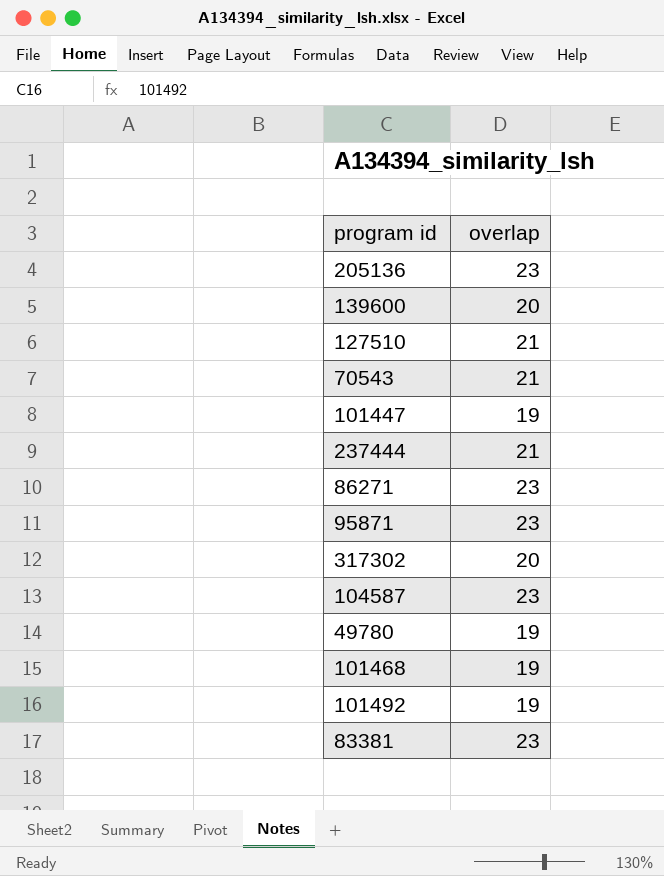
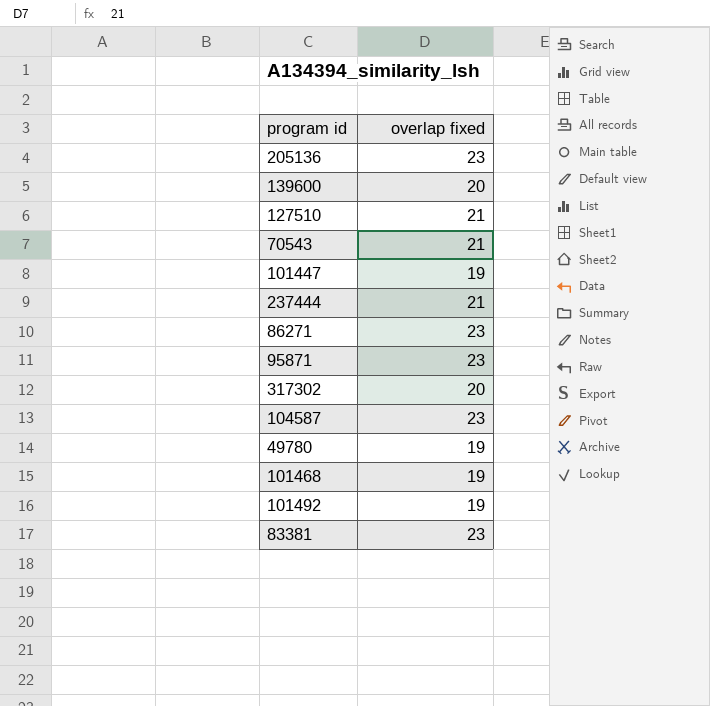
column name: overlap -> overlap fixed

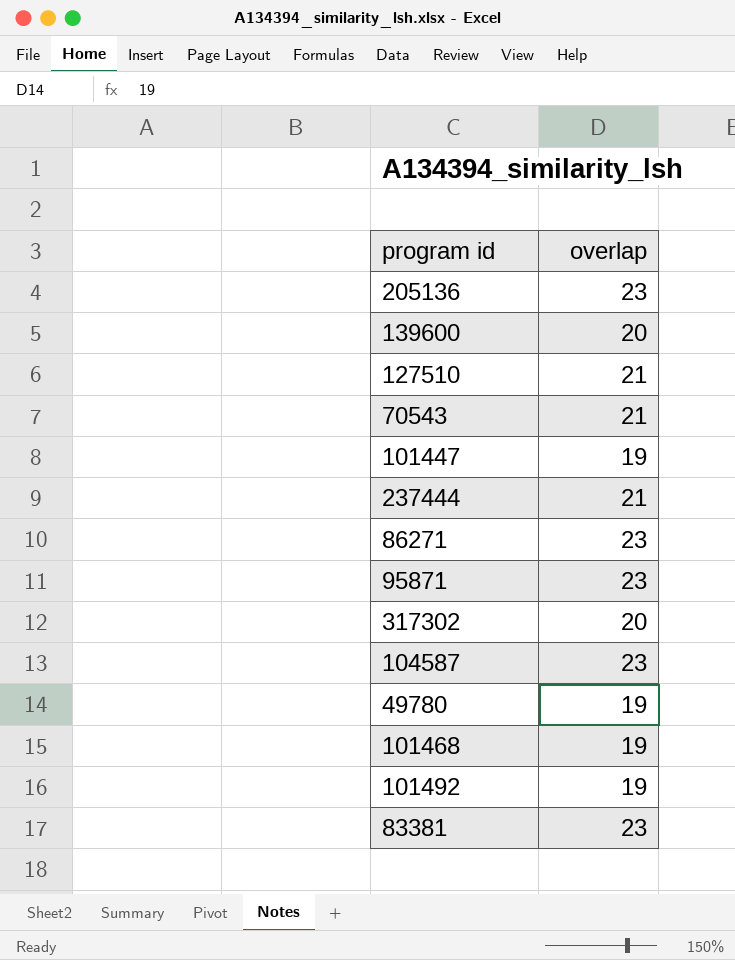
column name: overlap fixed -> overlap

